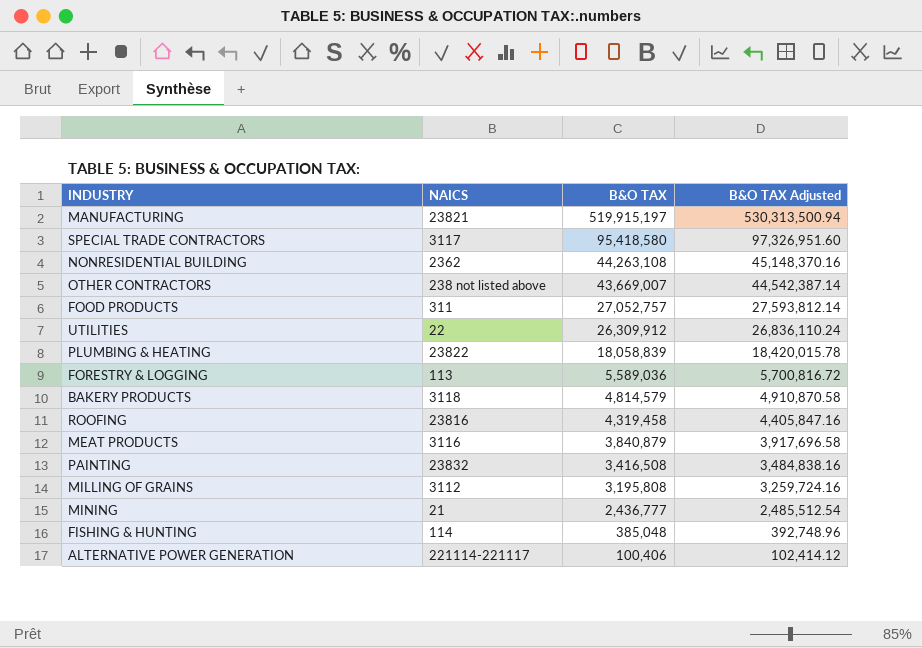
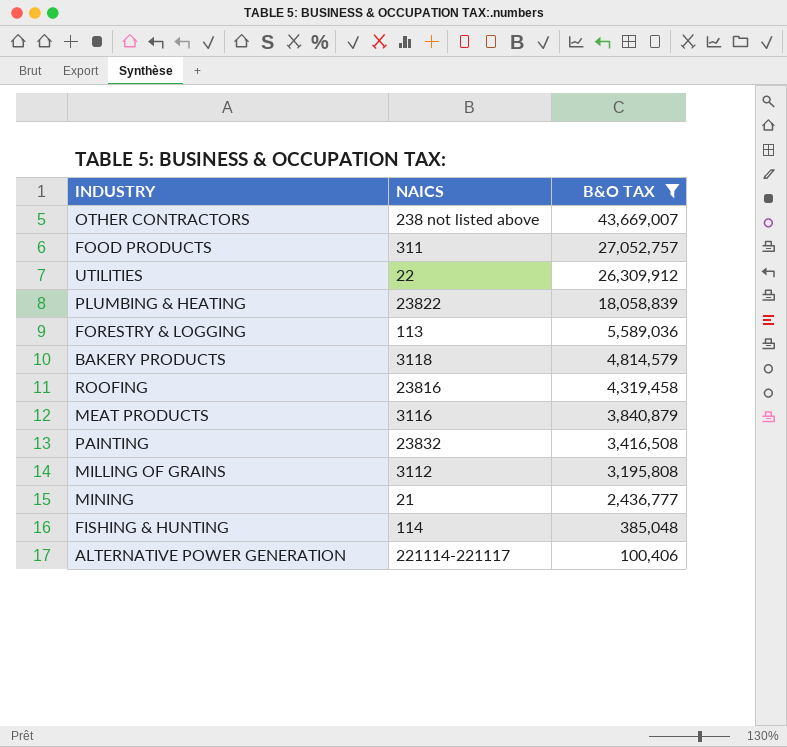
filter: none -> B&O TAX <= 43,669,007
column B&O TAX Adjusted | formula: [B&O TAX] * 1.02 -> none

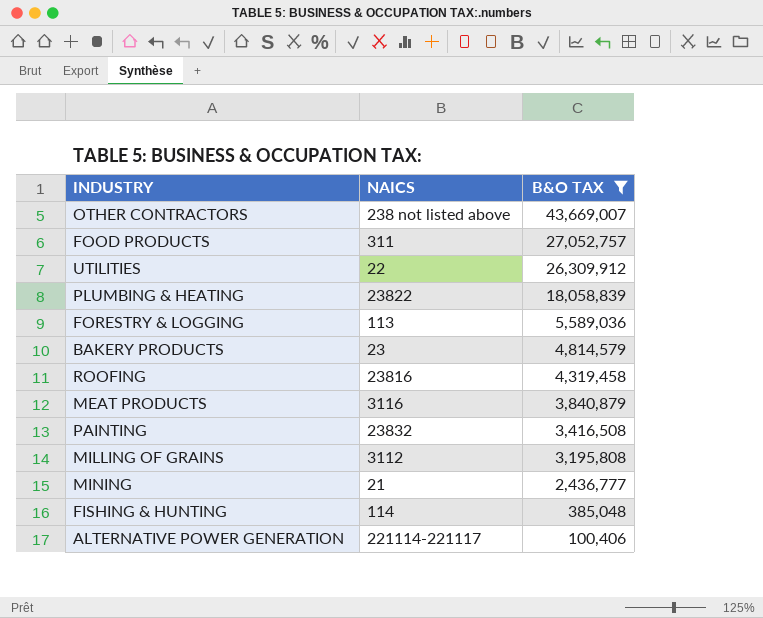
BAKERY PRODUCTS | NAICS: 3118 -> 23

